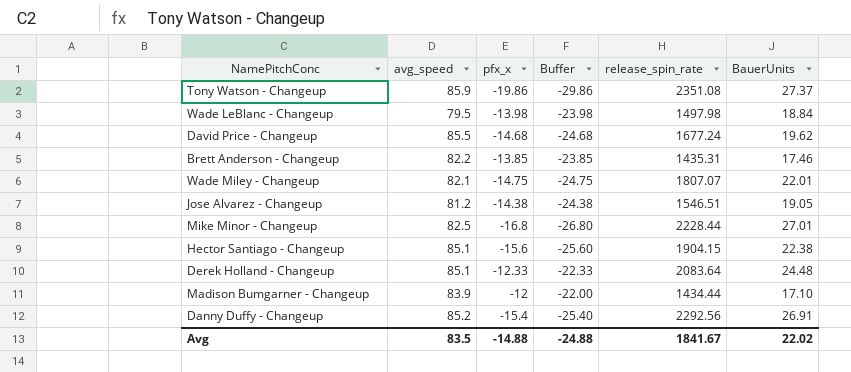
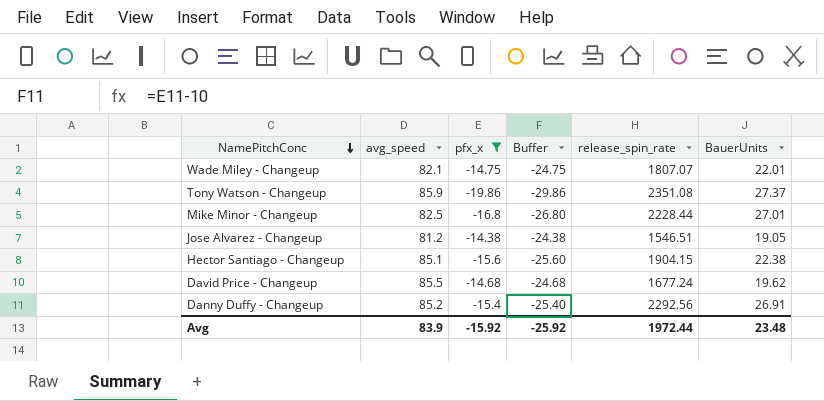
filter: none -> pfx_x <= -14.38
row order: none -> NamePitchConc descending
Avg | avg_speed: 83.5 -> 83.9
Avg | pfx_x: -14.88 -> -15.92
Avg | Buffer: -24.88 -> -25.92
Avg | release_spin_rate: 1841.67 -> 1972.44
Avg | BauerUnits: 22.02 -> 23.48

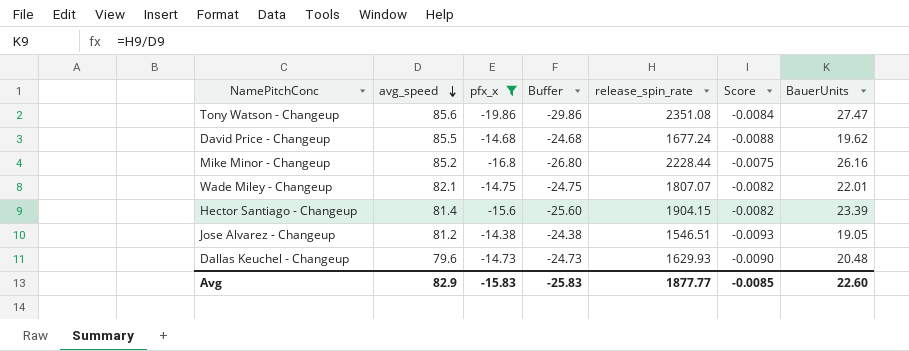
row order: NamePitchConc descending -> avg_speed descending
column Score | formula: none -> [pfx_x] / [release_spin_rate]
row Danny Duffy - Changeup: 85.2 | -15.4 | -25.40 | 2292.56 | 26.91 -> none
Tony Watson - Changeup | avg_speed: 85.9 -> 85.6
Tony Watson - Changeup | BauerUnits: 27.37 -> 27.47
Mike Minor - Changeup | avg_speed: 82.5 -> 85.2
Mike Minor - Changeup | BauerUnits: 27.01 -> 26.16
Hector Santiago - Changeup | avg_speed: 85.1 -> 81.4
Hector Santiago - Changeup | BauerUnits: 22.38 -> 23.39
row Dallas Keuchel - Changeup: none -> 79.6 | -14.73 | -24.73 | 1629.93 | -0.0090 | 20.48
Avg | avg_speed: 83.9 -> 82.9
Avg | pfx_x: -15.92 -> -15.83
Avg | Buffer: -25.92 -> -25.83
Avg | release_spin_rate: 1972.44 -> 1877.77
Avg | BauerUnits: 23.48 -> 22.60

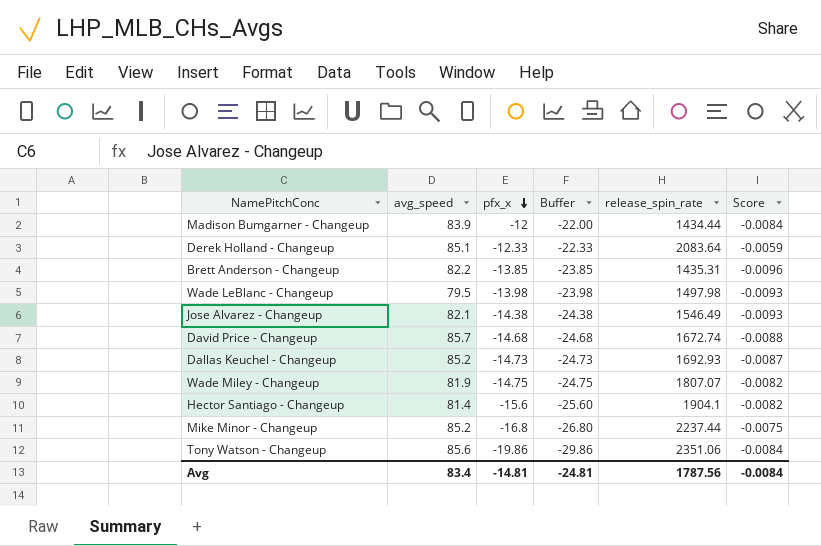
filter: pfx_x <= -14.38 -> none
row order: avg_speed descending -> pfx_x descending
column BauerUnits | formula: [release_spin_rate] / [avg_speed] -> none
Jose Alvarez - Changeup | avg_speed: 81.2 -> 82.1
Jose Alvarez - Changeup | release_spin_rate: 1546.51 -> 1546.49
David Price - Changeup | avg_speed: 85.5 -> 85.7
David Price - Changeup | release_spin_rate: 1677.24 -> 1672.74
Dallas Keuchel - Changeup | avg_speed: 79.6 -> 85.2
Dallas Keuchel - Changeup | release_spin_rate: 1629.93 -> 1692.93
Dallas Keuchel - Changeup | Score: -0.0090 -> -0.0087
Wade Miley - Changeup | avg_speed: 82.1 -> 81.9
Hector Santiago - Changeup | release_spin_rate: 1904.15 -> 1904.1
Mike Minor - Changeup | release_spin_rate: 2228.44 -> 2237.44
Tony Watson - Changeup | release_spin_rate: 2351.08 -> 2351.06
Avg | avg_speed: 82.9 -> 83.4
Avg | pfx_x: -15.83 -> -14.81
Avg | Buffer: -25.83 -> -24.81
Avg | release_spin_rate: 1877.77 -> 1787.56
Avg | Score: -0.0085 -> -0.0084

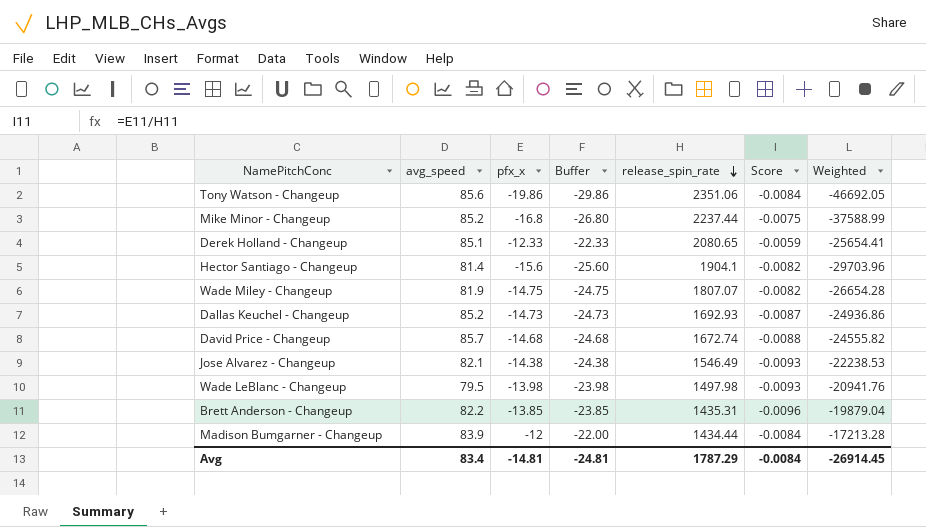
row order: pfx_x descending -> release_spin_rate descending
column Weighted | formula: none -> [pfx_x] * [release_spin_rate]
Derek Holland - Changeup | release_spin_rate: 2083.64 -> 2080.65
Avg | release_spin_rate: 1787.56 -> 1787.29

